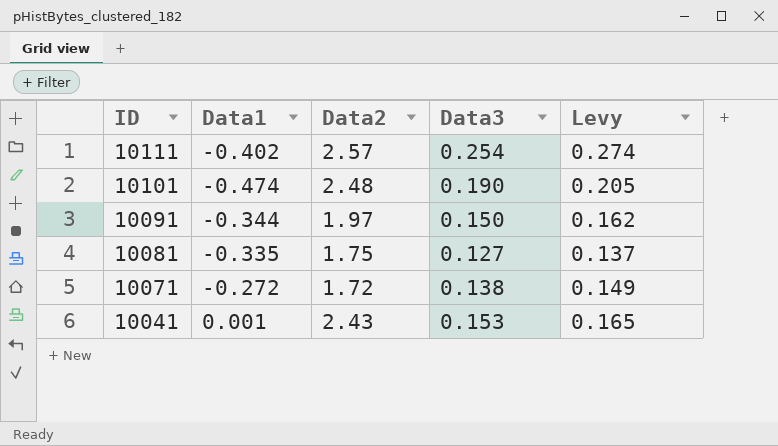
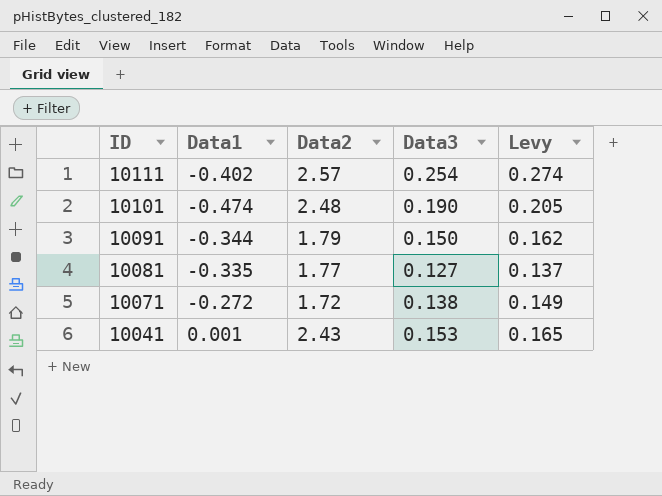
10091 | Data2: 1.97 -> 1.79
10081 | Data2: 1.75 -> 1.77

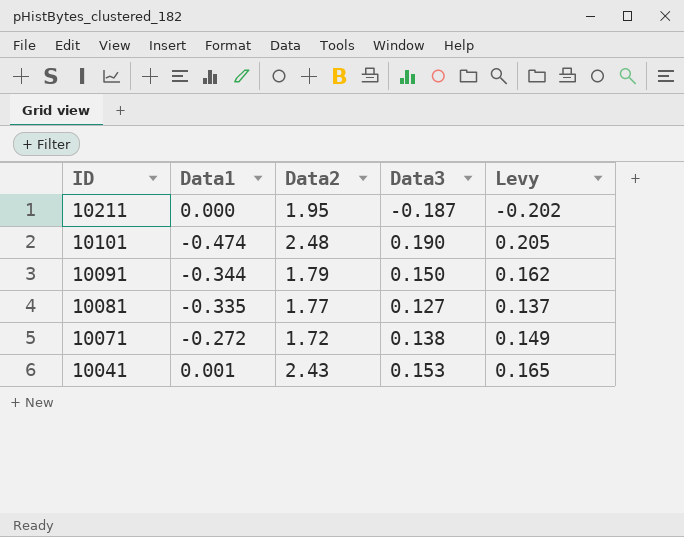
row 10111: -0.402 | 2.57 | 0.254 | 0.274 -> none
row 10211: none -> 0.000 | 1.95 | -0.187 | -0.202

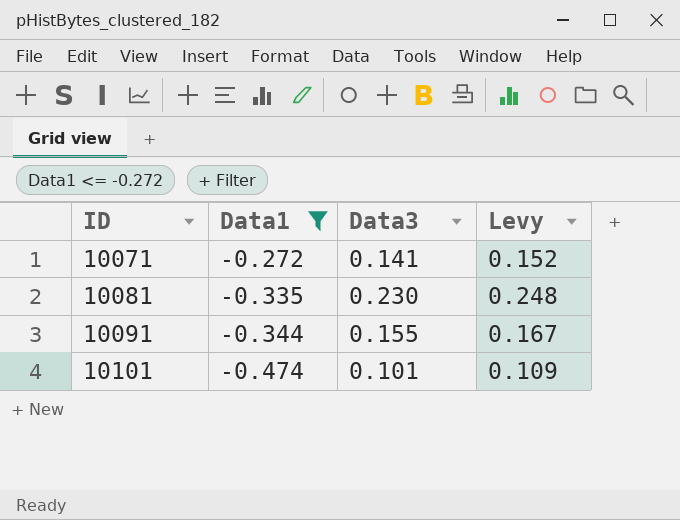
filter: none -> Data1 <= -0.272
row order: ID descending -> ID ascending
column Data2 | position: 3 -> none
10071 | Data3: 0.138 -> 0.141
10071 | Levy: 0.149 -> 0.152
10081 | Data3: 0.127 -> 0.230
10081 | Levy: 0.137 -> 0.248
10091 | Data3: 0.150 -> 0.155
10091 | Levy: 0.162 -> 0.167
10101 | Data3: 0.190 -> 0.101
10101 | Levy: 0.205 -> 0.109

